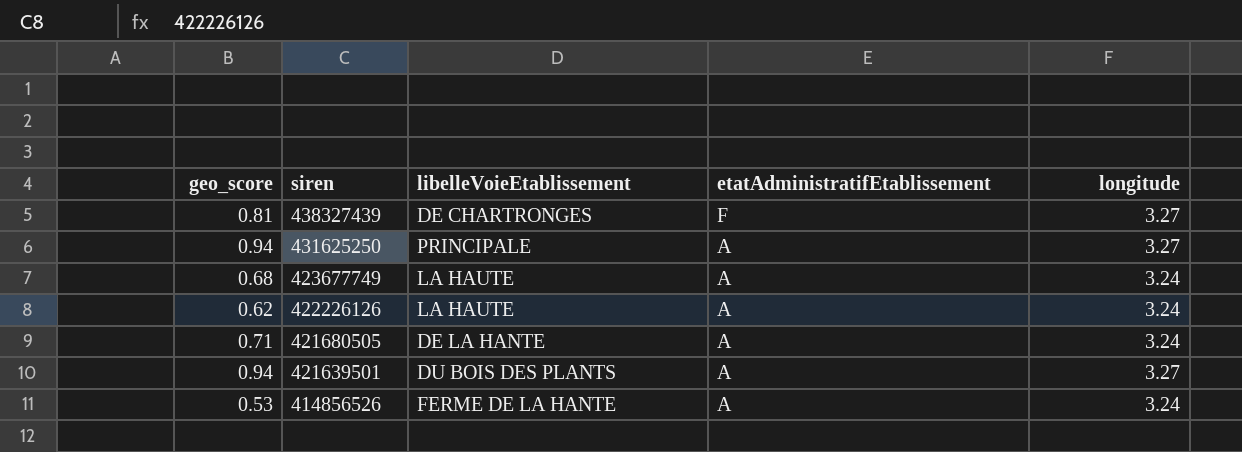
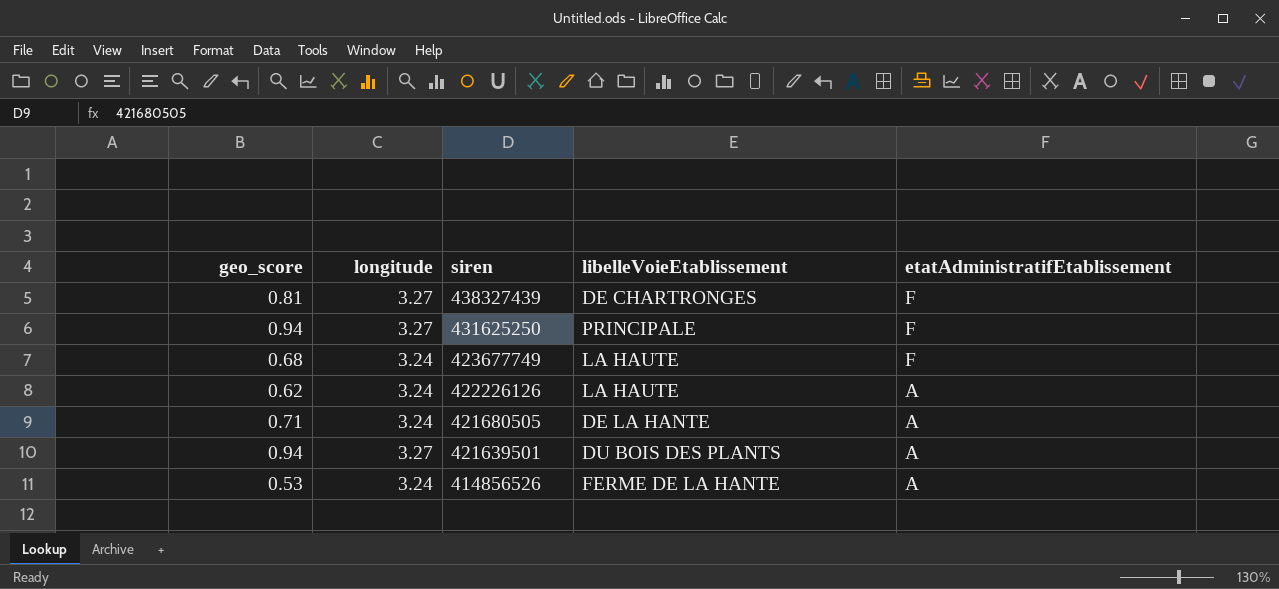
column longitude | position: 5 -> 2
431625250 | etatAdministratifEtablissement: A -> F
423677749 | etatAdministratifEtablissement: A -> F

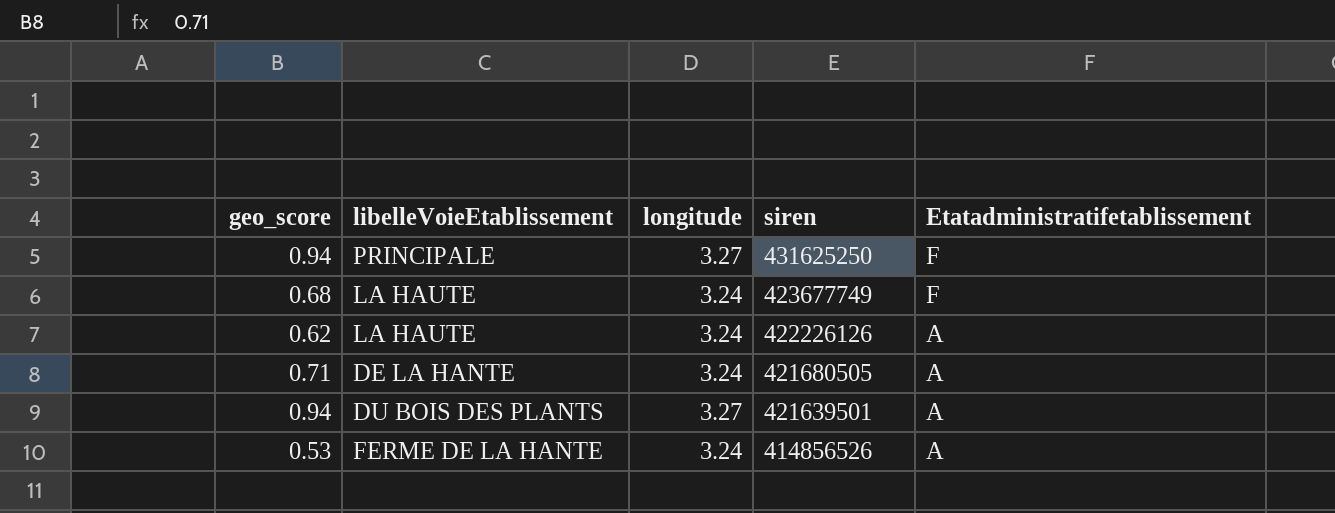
column libelleVoieEtablissement | position: 4 -> 2
column name: etatAdministratifEtablissement -> Etatadministratifetablissement
row 438327439: 0.81 | 3.27 | DE CHARTRONGES | F -> none

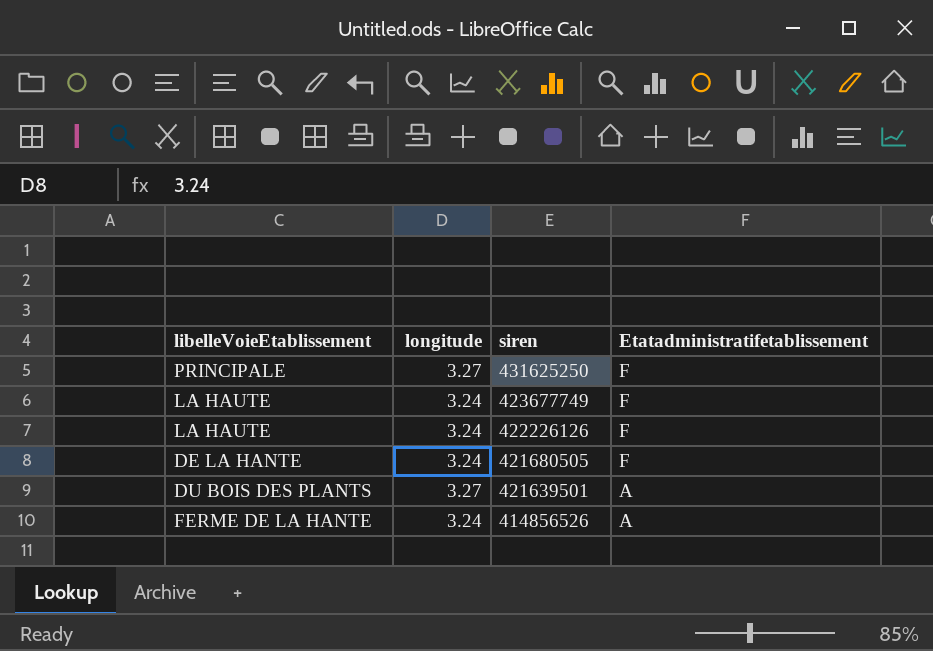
column geo_score | position: 1 -> none
422226126 | Etatadministratifetablissement: A -> F
421680505 | Etatadministratifetablissement: A -> F

